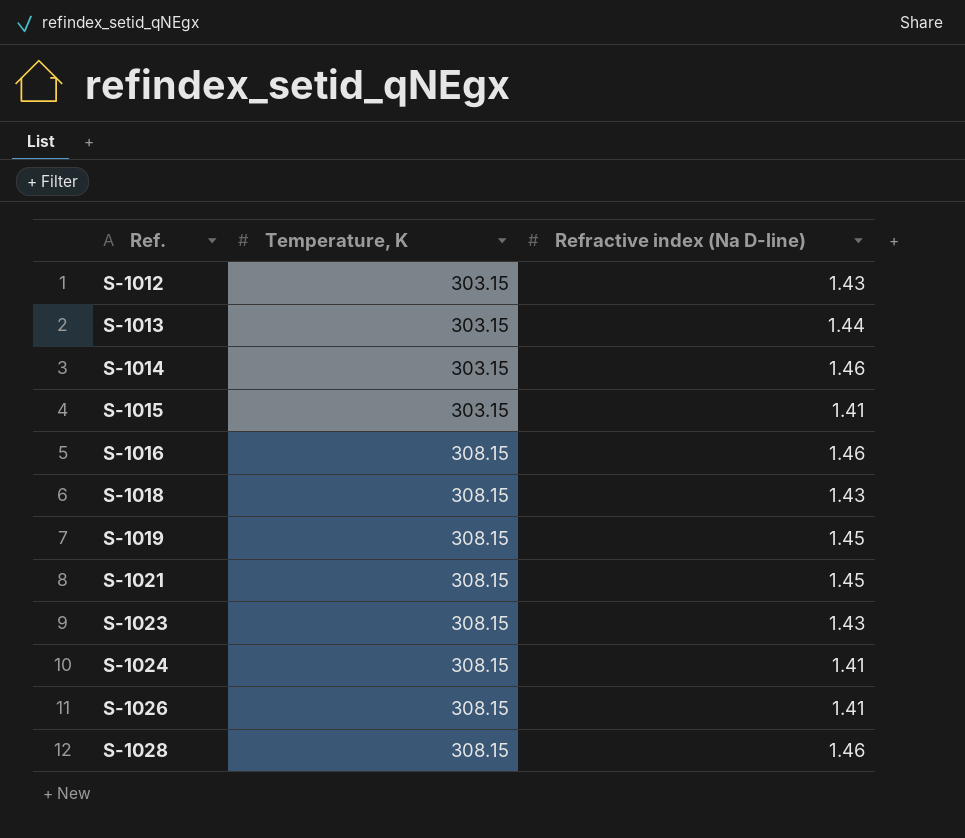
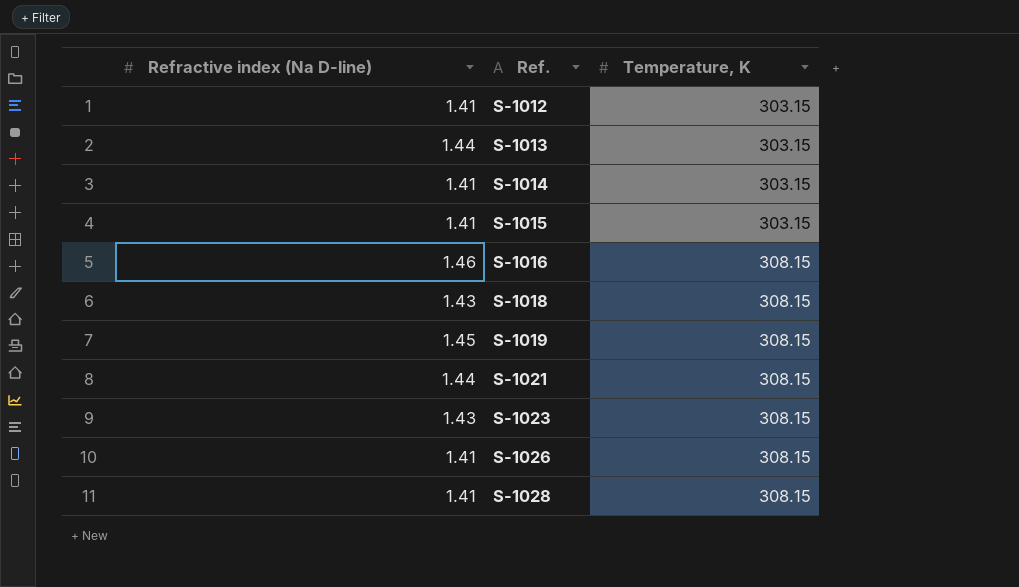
column Refractive index (Na D-line) | position: 3 -> 1
row S-1024: 308.15 | 1.41 -> none
S-1012 | Refractive index (Na D-line): 1.43 -> 1.41
S-1014 | Refractive index (Na D-line): 1.46 -> 1.41
S-1021 | Refractive index (Na D-line): 1.45 -> 1.44
S-1028 | Refractive index (Na D-line): 1.46 -> 1.41

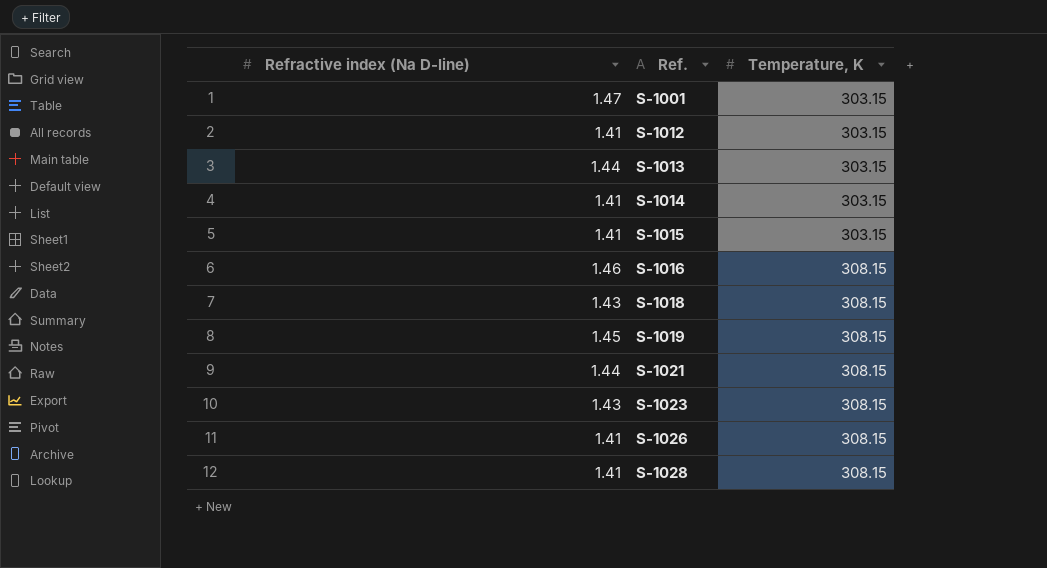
row S-1001: none -> 1.47 | 303.15

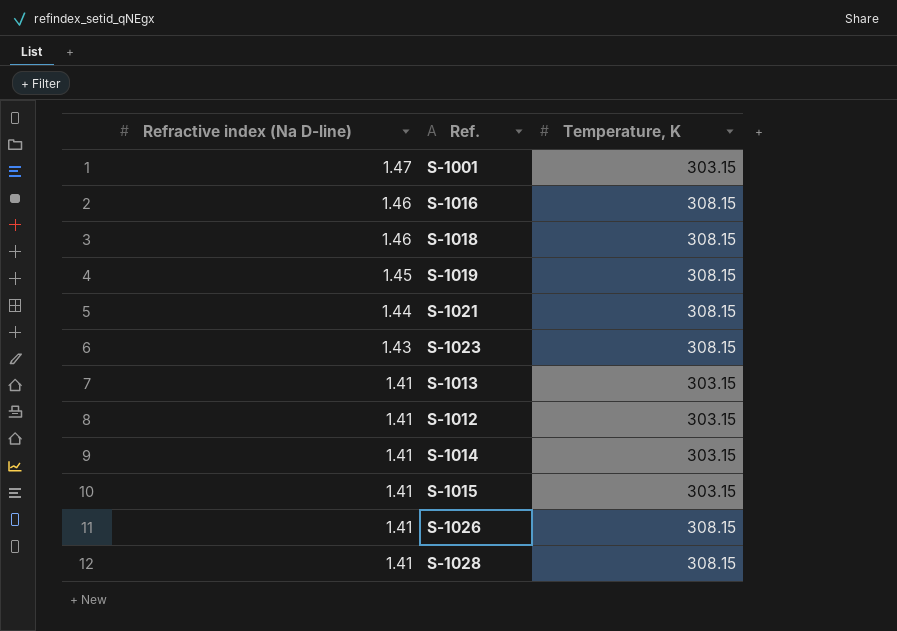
row order: Ref. ascending -> Refractive index (Na D-line) descending
S-1018 | Refractive index (Na D-line): 1.43 -> 1.46
S-1013 | Refractive index (Na D-line): 1.44 -> 1.41

